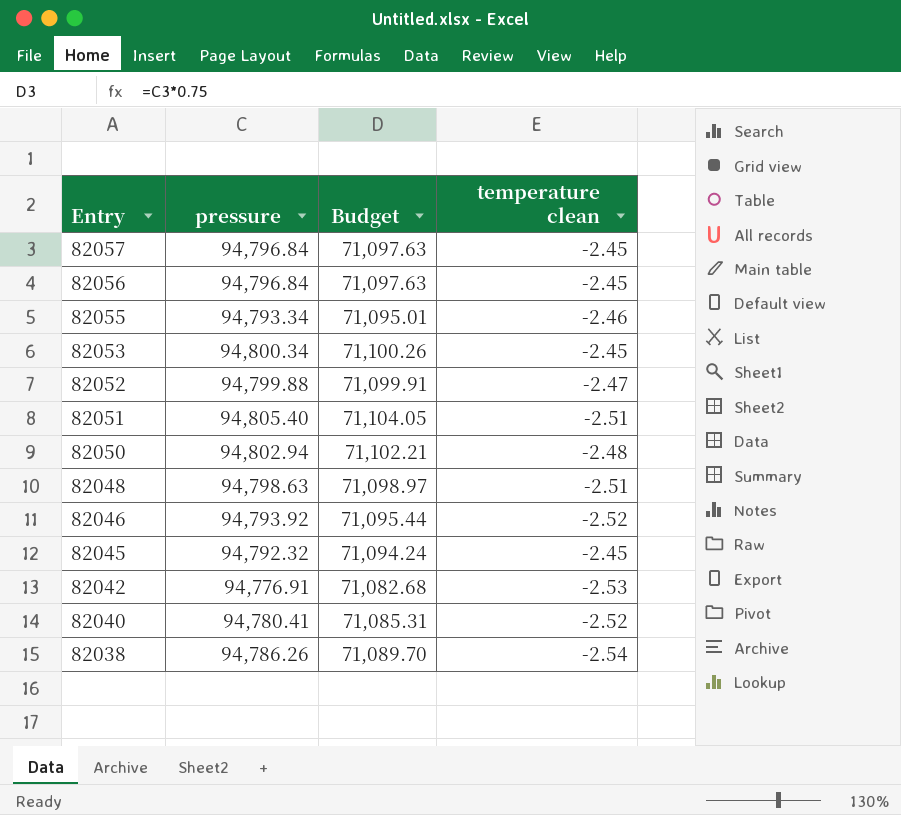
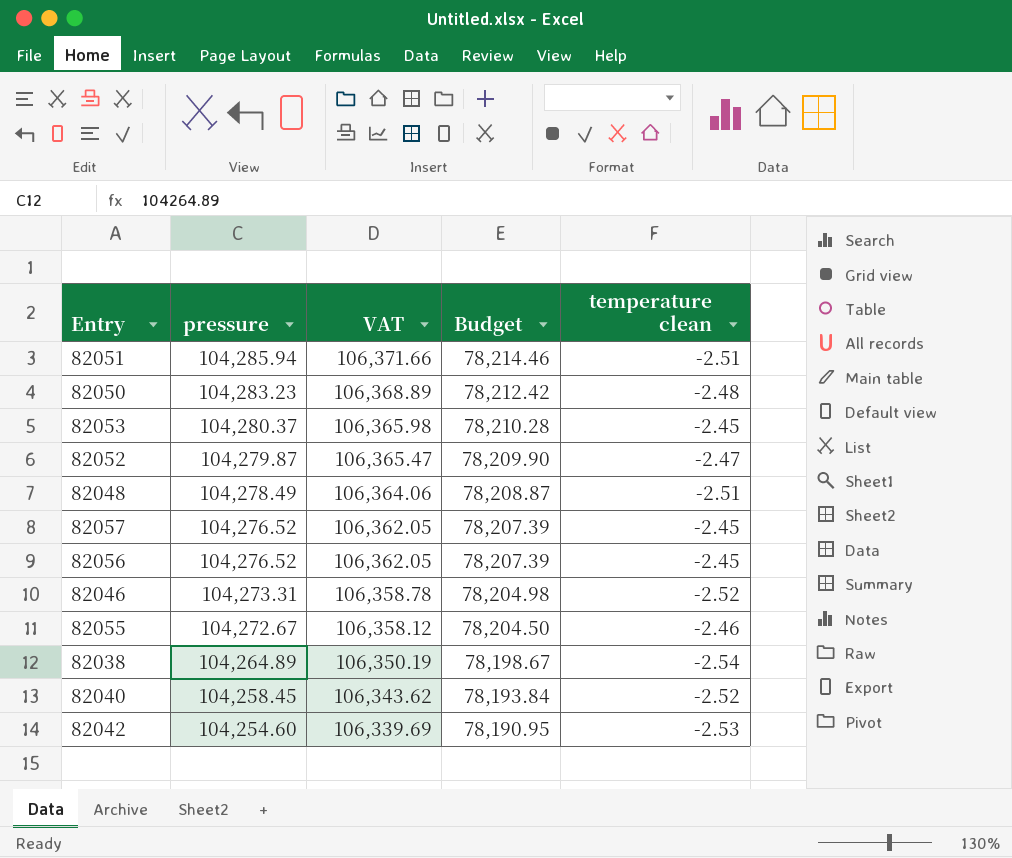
row order: Entry descending -> pressure descending
column VAT | formula: none -> [pressure] * 1.02
row 82045: 94,792.32 | 71,094.24 | -2.45 -> none
82051 | pressure: 94,805.40 -> 104,285.94
82051 | Budget: 71,104.05 -> 78,214.46
82050 | pressure: 94,802.94 -> 104,283.23
82050 | Budget: 71,102.21 -> 78,212.42
82053 | pressure: 94,800.34 -> 104,280.37
82053 | Budget: 71,100.26 -> 78,210.28
82052 | pressure: 94,799.88 -> 104,279.87
82052 | Budget: 71,099.91 -> 78,209.90
82048 | pressure: 94,798.63 -> 104,278.49
82048 | Budget: 71,098.97 -> 78,208.87
82057 | pressure: 94,796.84 -> 104,276.52
82057 | Budget: 71,097.63 -> 78,207.39
82056 | pressure: 94,796.84 -> 104,276.52
82056 | Budget: 71,097.63 -> 78,207.39
82046 | pressure: 94,793.92 -> 104,273.31
82046 | Budget: 71,095.44 -> 78,204.98
82055 | pressure: 94,793.34 -> 104,272.67
82055 | Budget: 71,095.01 -> 78,204.50
82038 | pressure: 94,786.26 -> 104,264.89
82038 | Budget: 71,089.70 -> 78,198.67
82040 | pressure: 94,780.41 -> 104,258.45
82040 | Budget: 71,085.31 -> 78,193.84
82042 | pressure: 94,776.91 -> 104,254.60
82042 | Budget: 71,082.68 -> 78,190.95

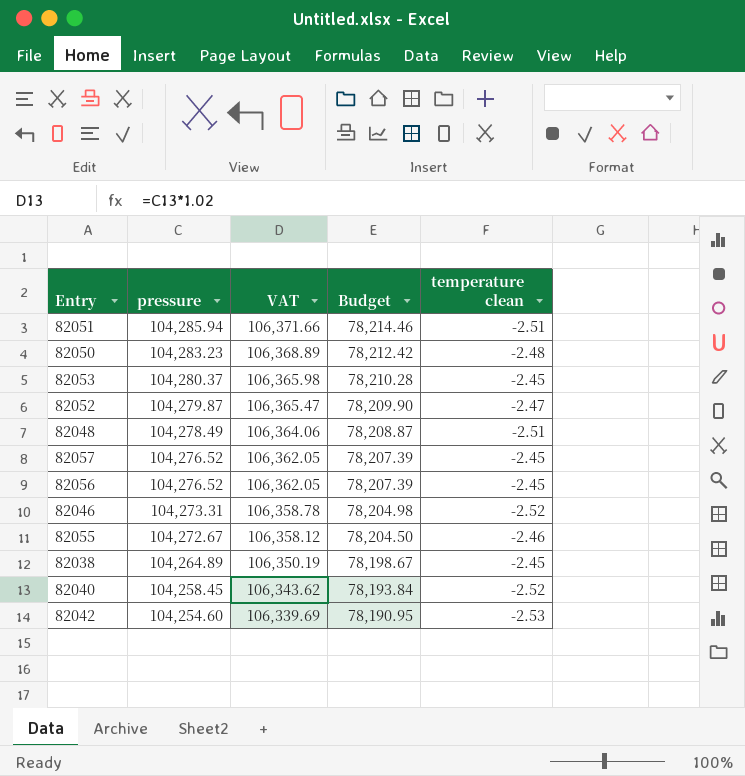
82038 | temperature clean: -2.54 -> -2.45

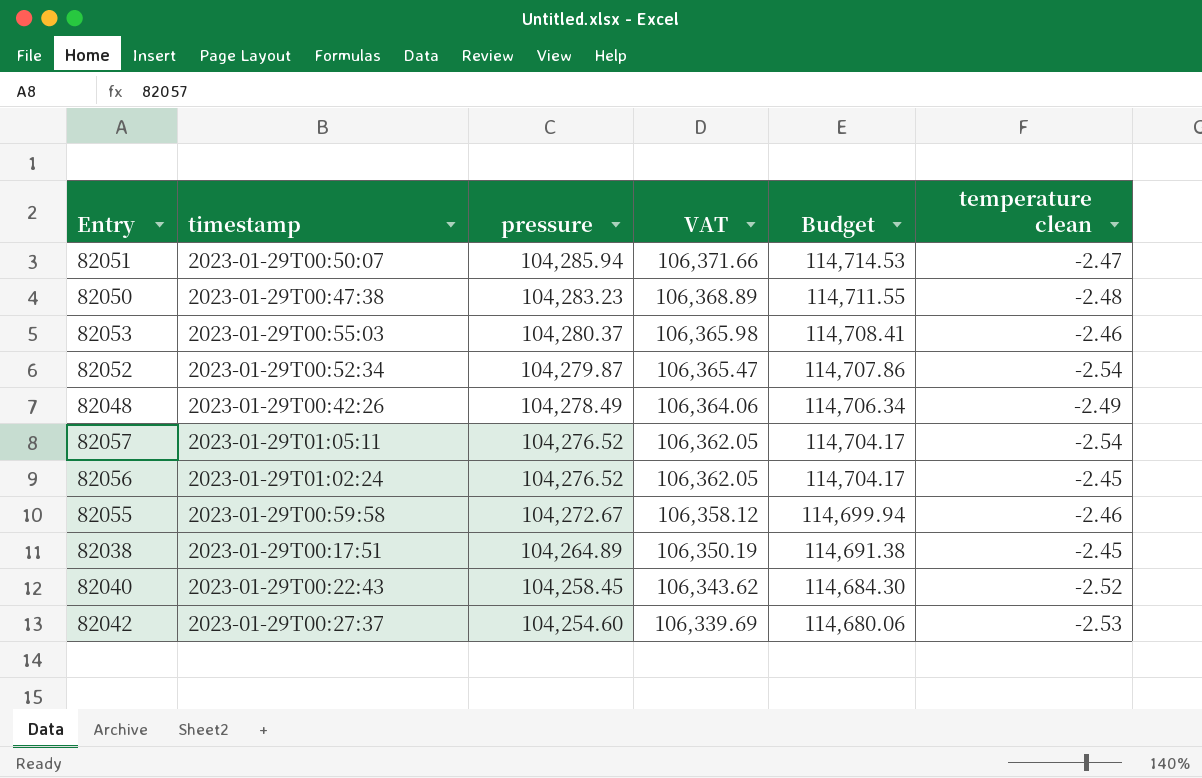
column timestamp | position: none -> 2
column Budget | formula: [pressure] * 0.75 -> [pressure] * 1.1
row 82046: 104,273.31 | 106,358.78 | 78,204.98 | -2.52 -> none
82051 | temperature clean: -2.51 -> -2.47
82053 | temperature clean: -2.45 -> -2.46
82052 | temperature clean: -2.47 -> -2.54
82048 | temperature clean: -2.51 -> -2.49
82057 | temperature clean: -2.45 -> -2.54

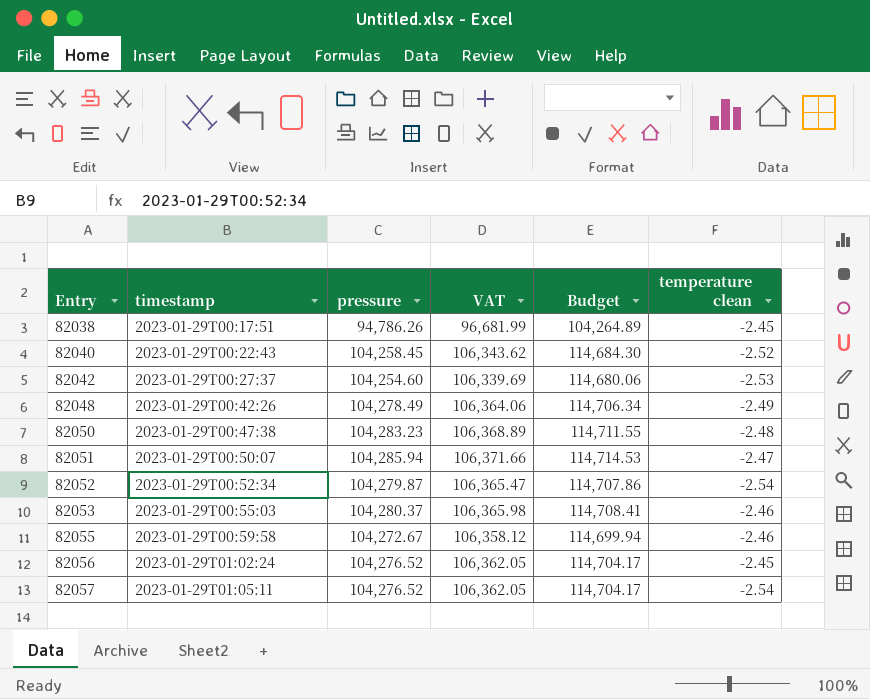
row order: pressure descending -> Entry ascending
82038 | pressure: 104,264.89 -> 94,786.26
82038 | VAT: 106,350.19 -> 96,681.99
82038 | Budget: 114,691.38 -> 104,264.89

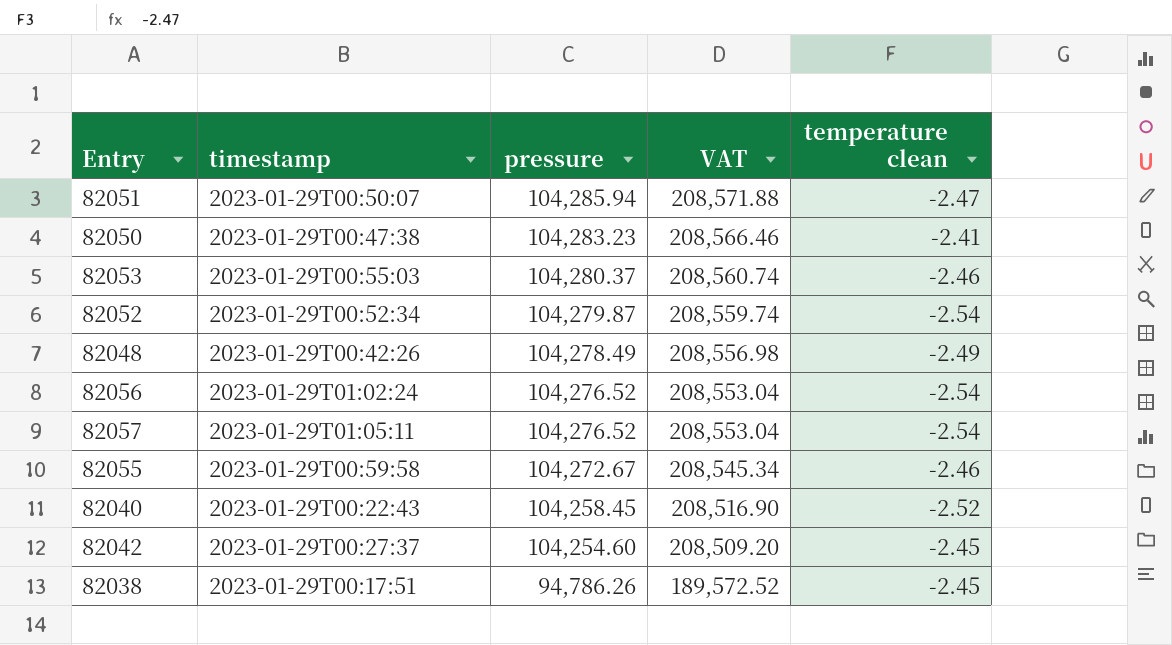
row order: Entry ascending -> pressure descending
column Budget | formula: [pressure] * 1.1 -> none
column VAT | formula: [pressure] * 1.02 -> [pressure] * 2
82050 | temperature clean: -2.48 -> -2.41
82056 | temperature clean: -2.45 -> -2.54
82042 | temperature clean: -2.53 -> -2.45

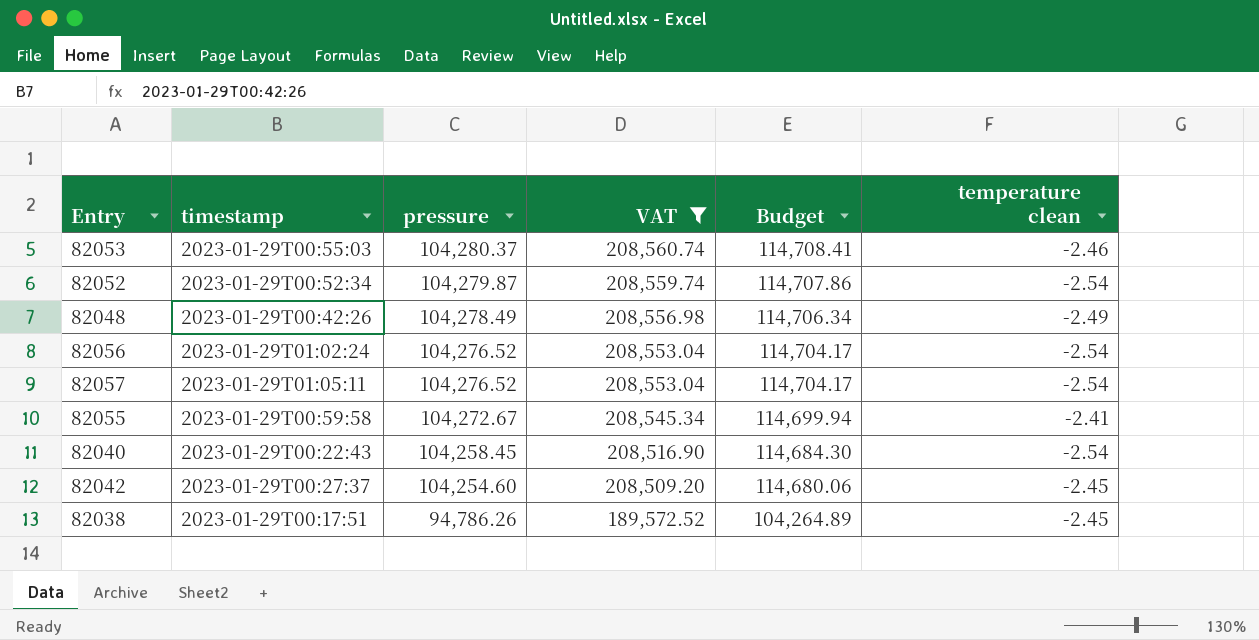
filter: none -> VAT <= 208,560.74
column Budget | formula: none -> [pressure] * 1.1
82055 | temperature clean: -2.46 -> -2.41
82040 | temperature clean: -2.52 -> -2.54

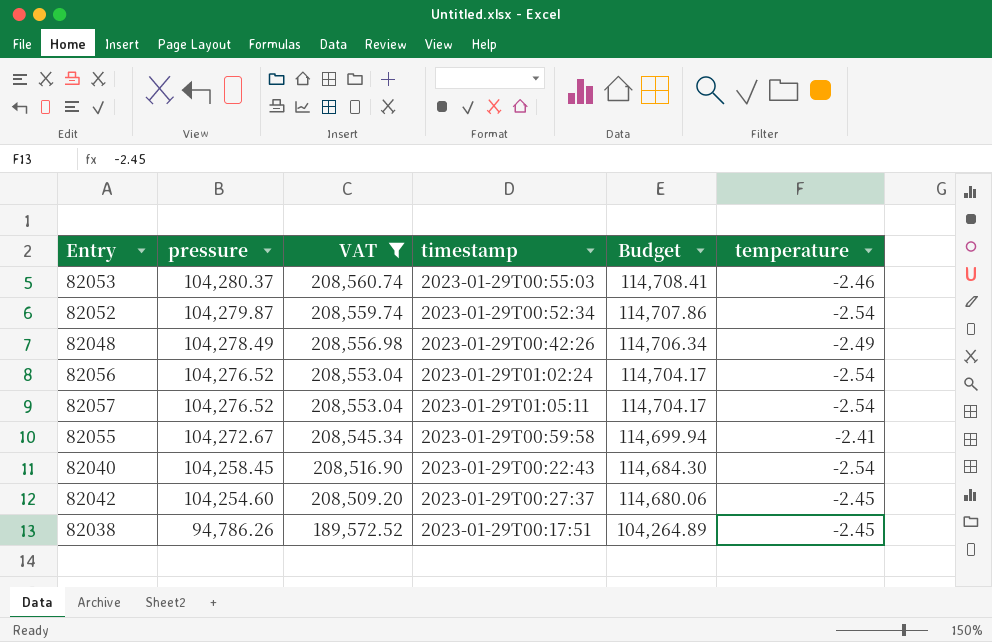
column timestamp | position: 2 -> 4
column name: temperature clean -> temperature

